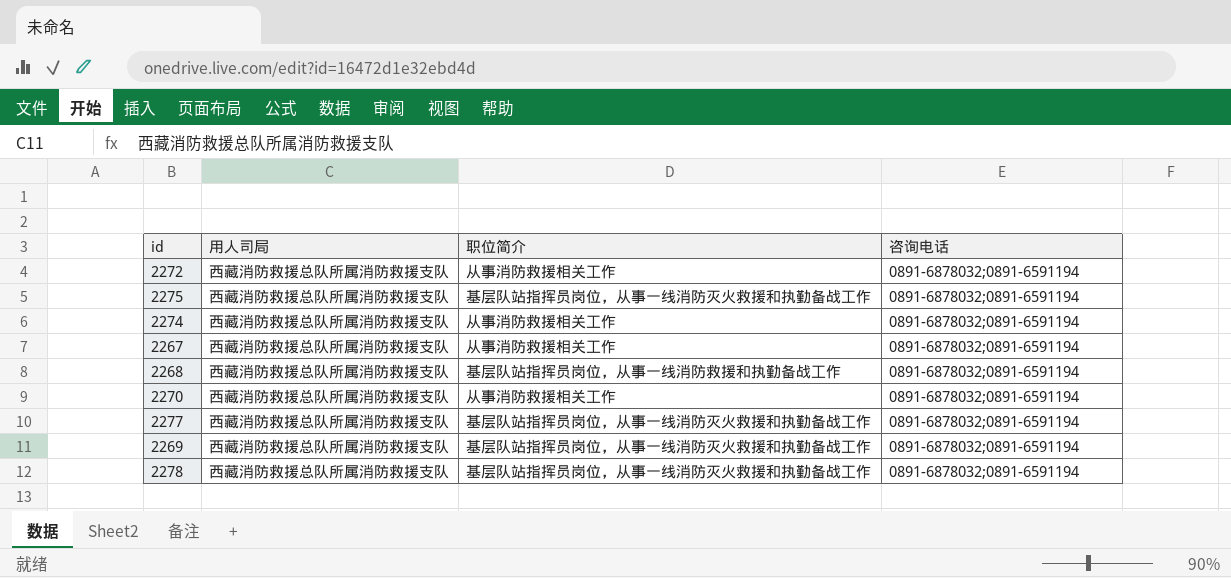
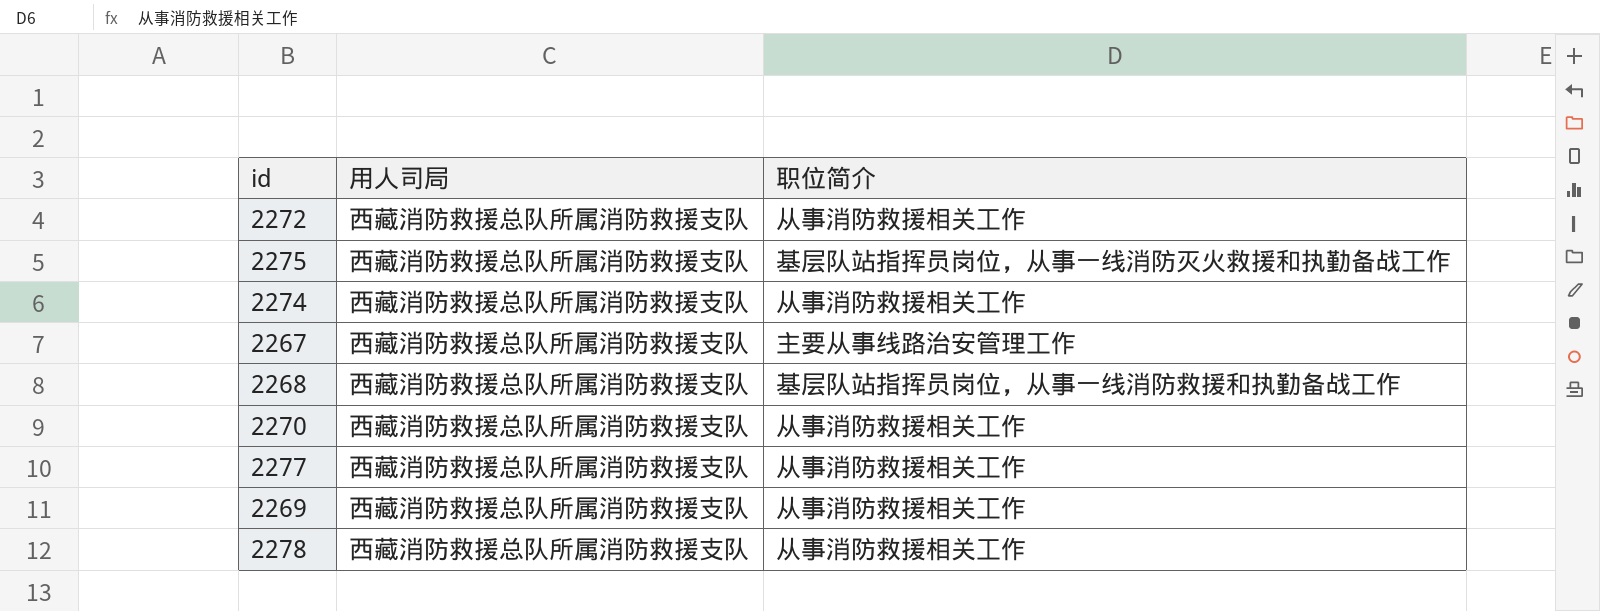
column 咨询电话 | position: 4 -> none
2267 | 职位简介: 从事消防救援相关工作 -> 主要从事线路治安管理工作
2277 | 职位简介: 基层队站指挥员岗位，从事一线消防灭火救援和执勤备战工作 -> 从事消防救援相关工作
2269 | 职位简介: 基层队站指挥员岗位，从事一线消防灭火救援和执勤备战工作 -> 从事消防救援相关工作
2278 | 职位简介: 基层队站指挥员岗位，从事一线消防灭火救援和执勤备战工作 -> 从事消防救援相关工作

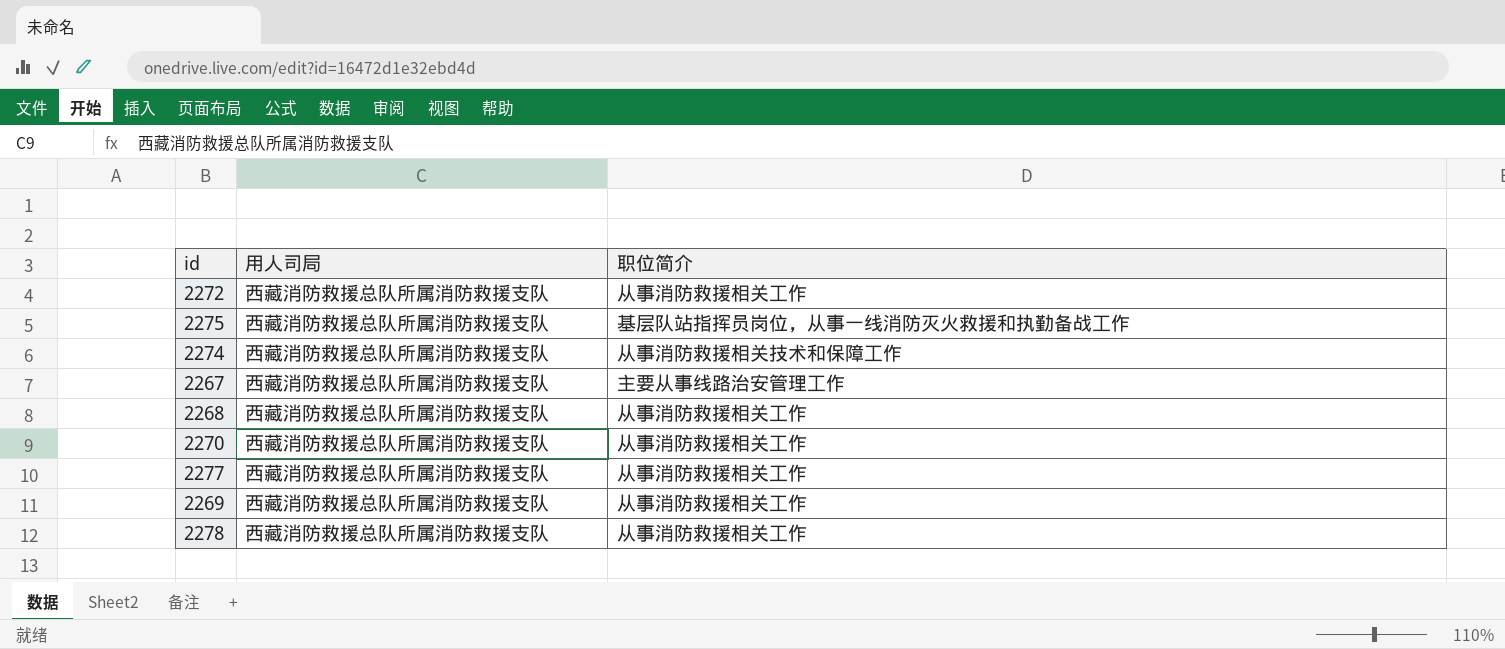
2274 | 职位简介: 从事消防救援相关工作 -> 从事消防救援相关技术和保障工作
2268 | 职位简介: 基层队站指挥员岗位，从事一线消防救援和执勤备战工作 -> 从事消防救援相关工作

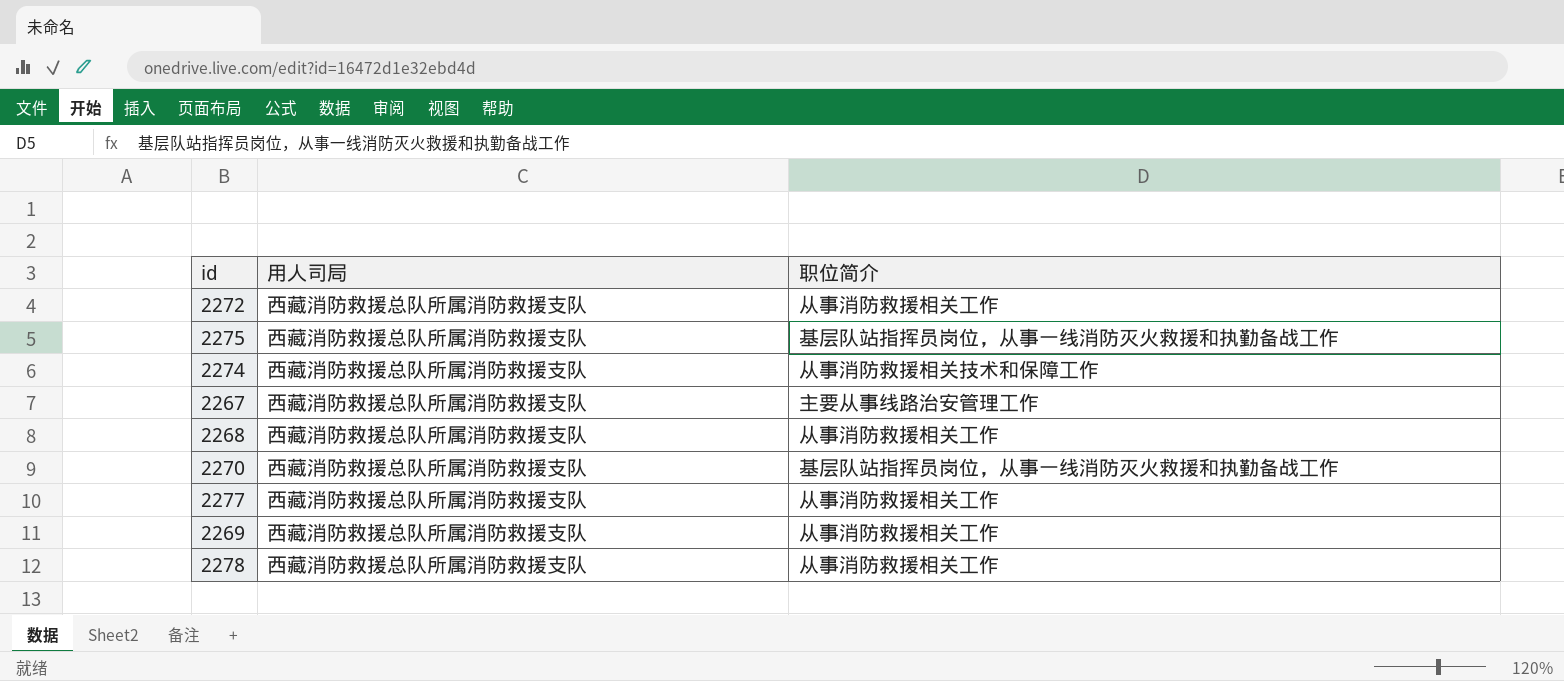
2270 | 职位简介: 从事消防救援相关工作 -> 基层队站指挥员岗位，从事一线消防灭火救援和执勤备战工作

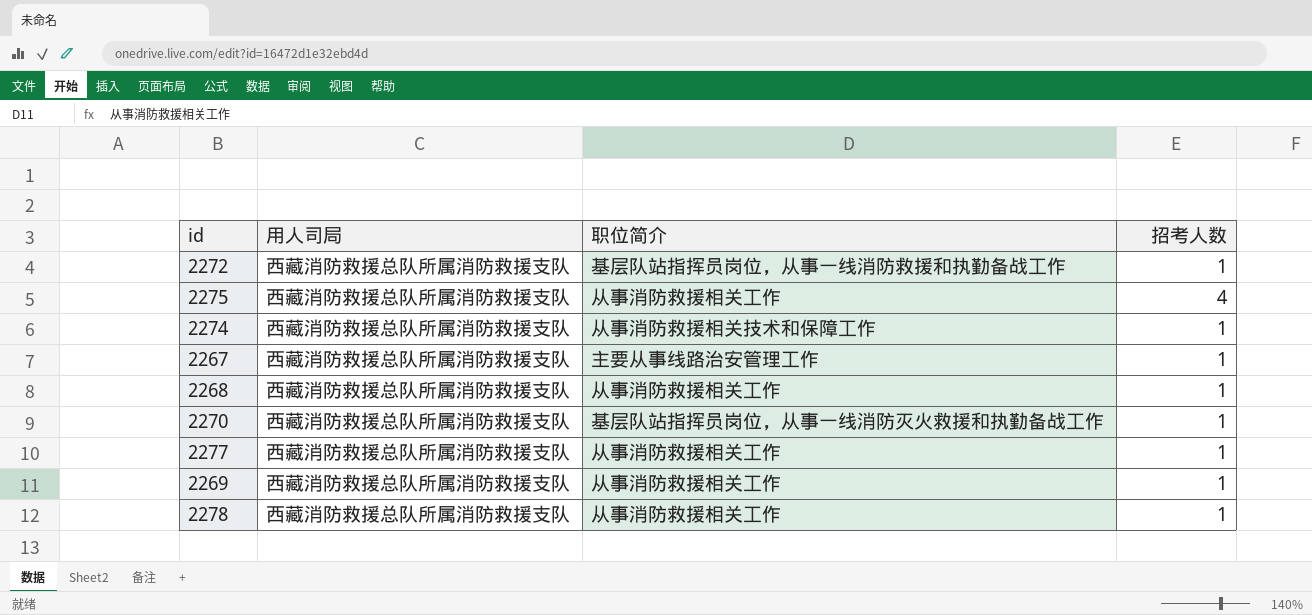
column 招考人数 | position: none -> 4
2272 | 职位简介: 从事消防救援相关工作 -> 基层队站指挥员岗位，从事一线消防救援和执勤备战工作
2275 | 职位简介: 基层队站指挥员岗位，从事一线消防灭火救援和执勤备战工作 -> 从事消防救援相关工作

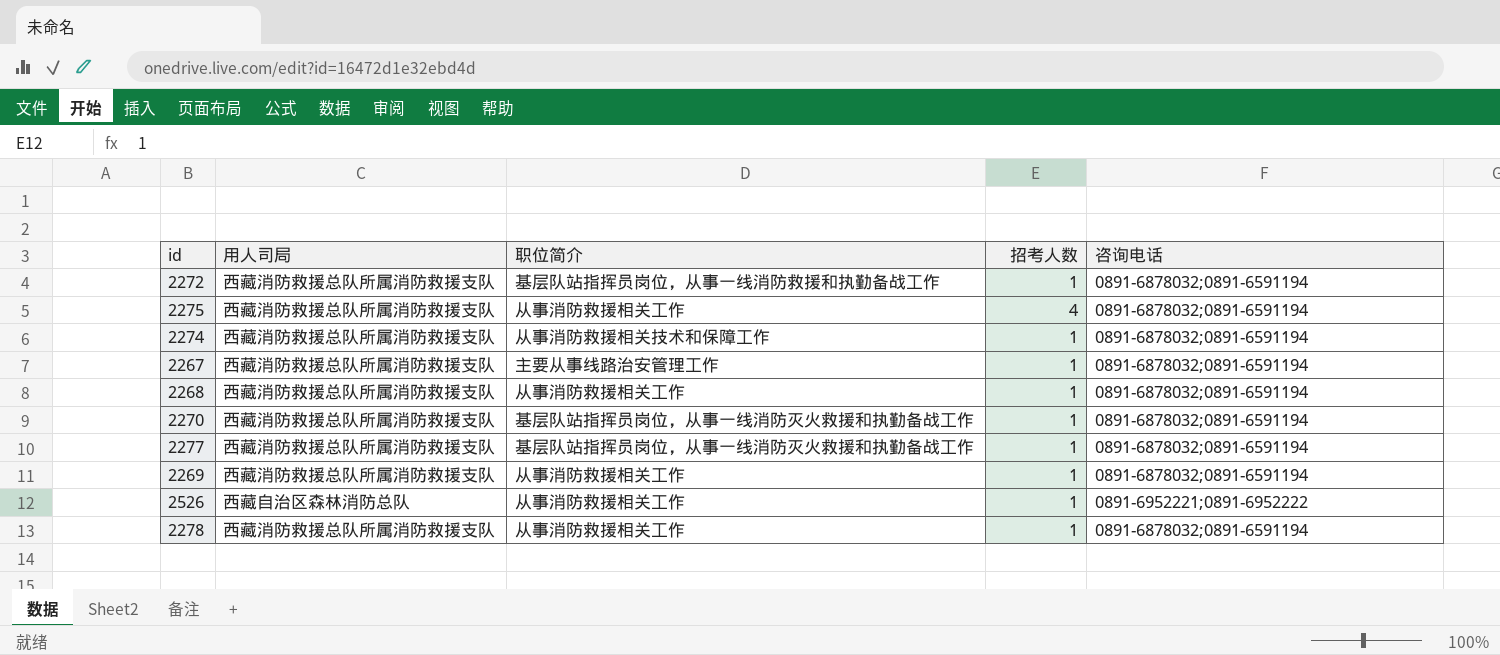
column 咨询电话 | position: none -> 5
2277 | 职位简介: 从事消防救援相关工作 -> 基层队站指挥员岗位，从事一线消防灭火救援和执勤备战工作
row 2526: none -> 西藏自治区森林消防总队 | 从事消防救援相关工作 | 1 | 0891-6952221;0891-6952222

